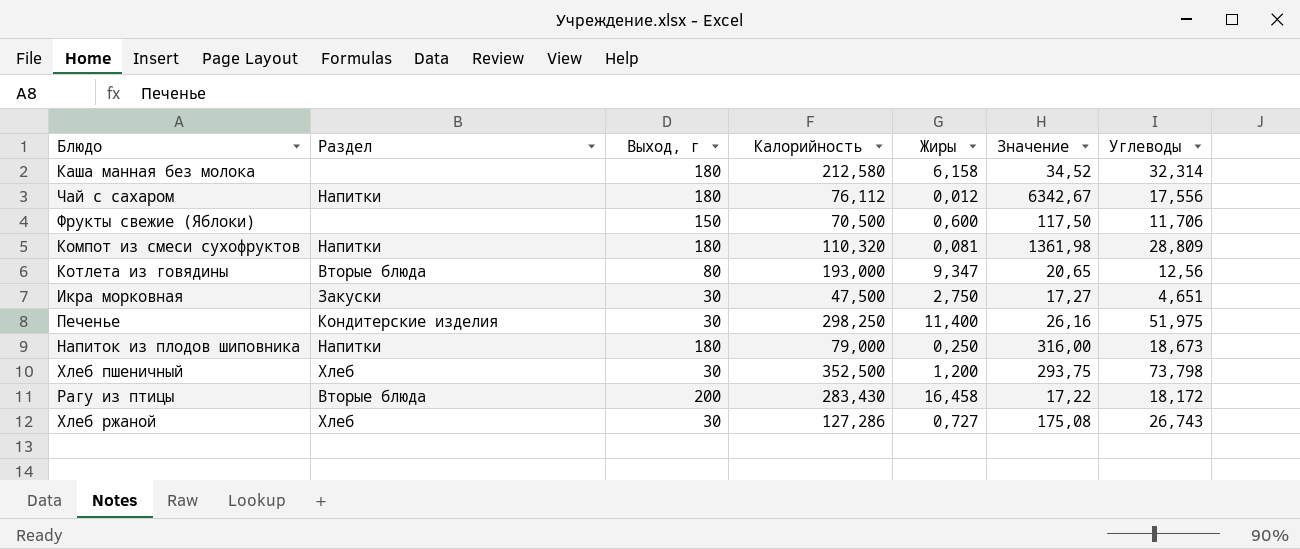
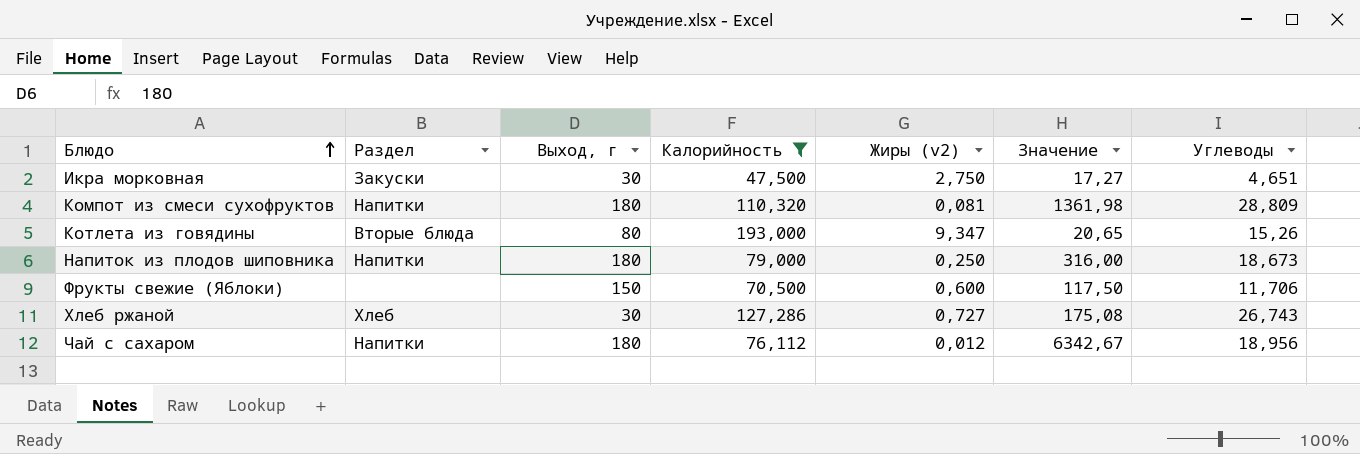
filter: none -> Калорийность <= 193,000
row order: none -> Блюдо ascending
column name: Жиры -> Жиры (v2)
Котлета из говядины | Углеводы: 12,56 -> 15,26
Чай с сахаром | Углеводы: 17,556 -> 18,956

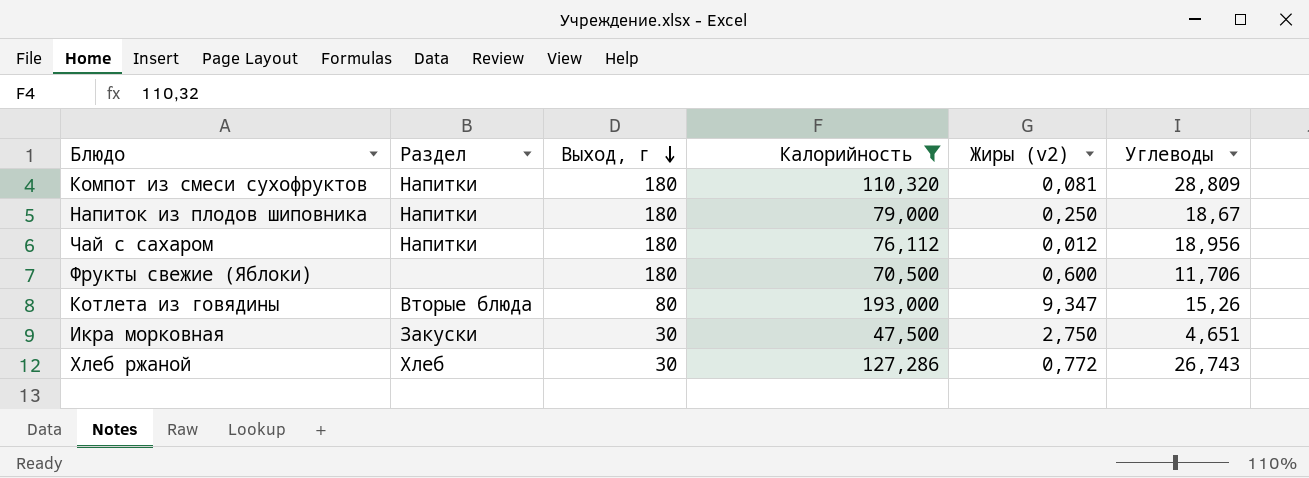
row order: Блюдо ascending -> Выход, г descending
column Значение | formula: [Калорийность] / [Жиры (v2)] -> none
Напиток из плодов шиповника | Углеводы: 18,673 -> 18,67
Фрукты свежие (Яблоки) | Выход, г: 150 -> 180
Хлеб ржаной | Жиры (v2): 0,727 -> 0,772

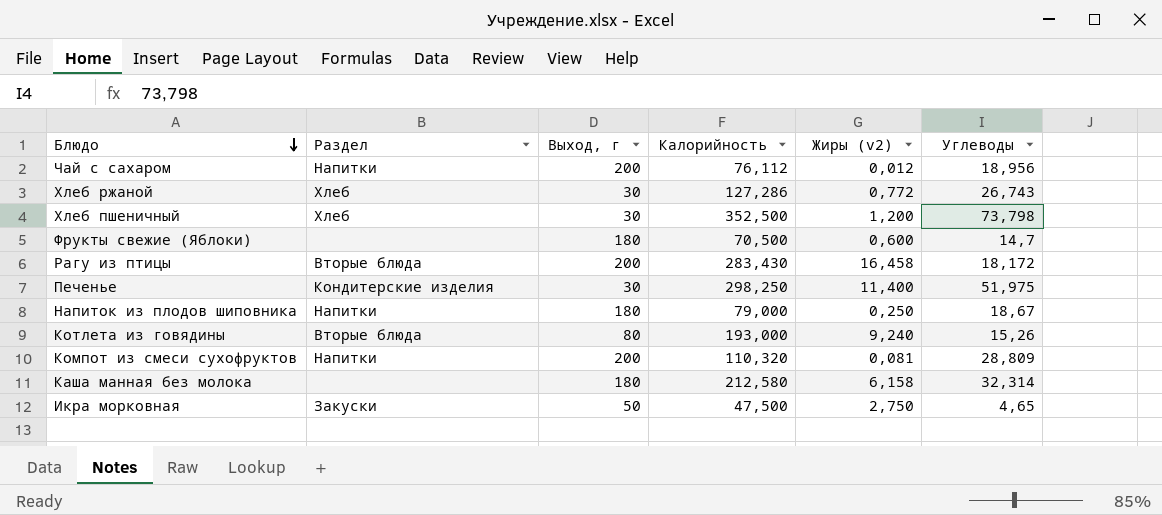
filter: Калорийность <= 193,000 -> none
row order: Выход, г descending -> Блюдо descending
Чай с сахаром | Выход, г: 180 -> 200
Фрукты свежие (Яблоки) | Углеводы: 11,706 -> 14,7
Котлета из говядины | Жиры (v2): 9,347 -> 9,240
Компот из смеси сухофруктов | Выход, г: 180 -> 200
Икра морковная | Выход, г: 30 -> 50
Икра морковная | Углеводы: 4,651 -> 4,65

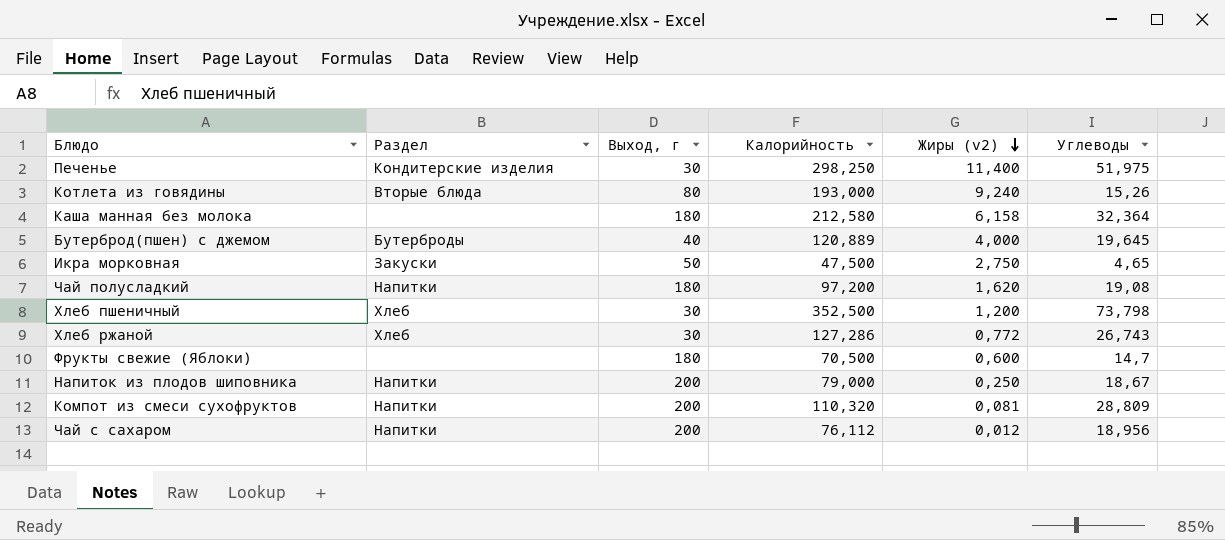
row order: Блюдо descending -> Жиры (v2) descending
row Рагу из птицы: Вторые блюда | 200 | 283,430 | 16,458 | 18,172 -> none
Каша манная без молока | Углеводы: 32,314 -> 32,364
row Бутерброд(пшен) с джемом: none -> Бутерброды | 40 | 120,889 | 4,000 | 19,645
row Чай полусладкий: none -> Напитки | 180 | 97,200 | 1,620 | 19,08
Напиток из плодов шиповника | Выход, г: 180 -> 200

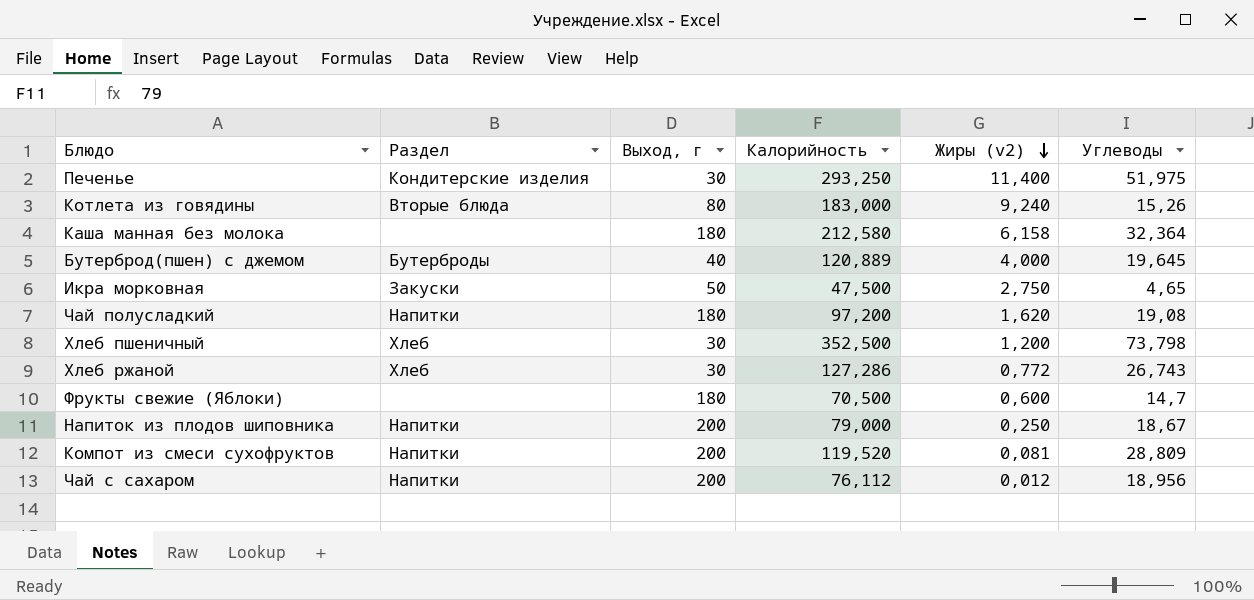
Печенье | Калорийность: 298,250 -> 293,250
Котлета из говядины | Калорийность: 193,000 -> 183,000
Компот из смеси сухофруктов | Калорийность: 110,320 -> 119,520

